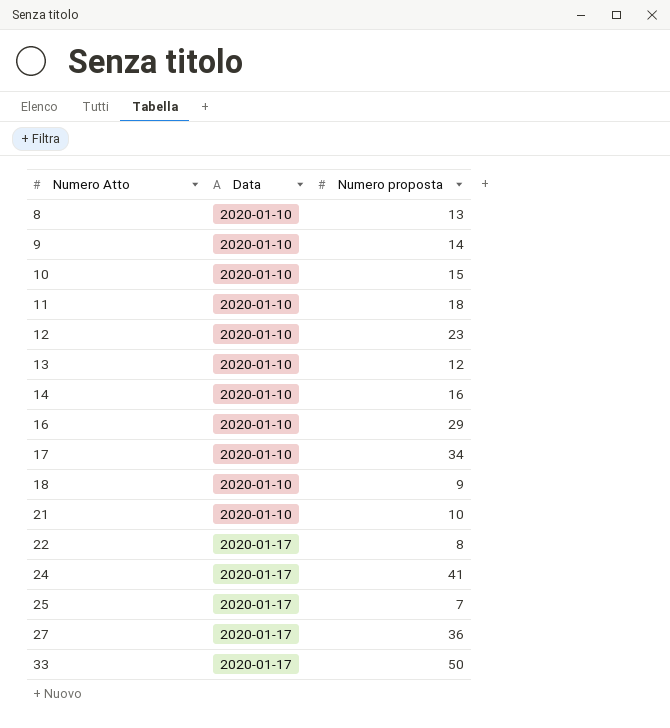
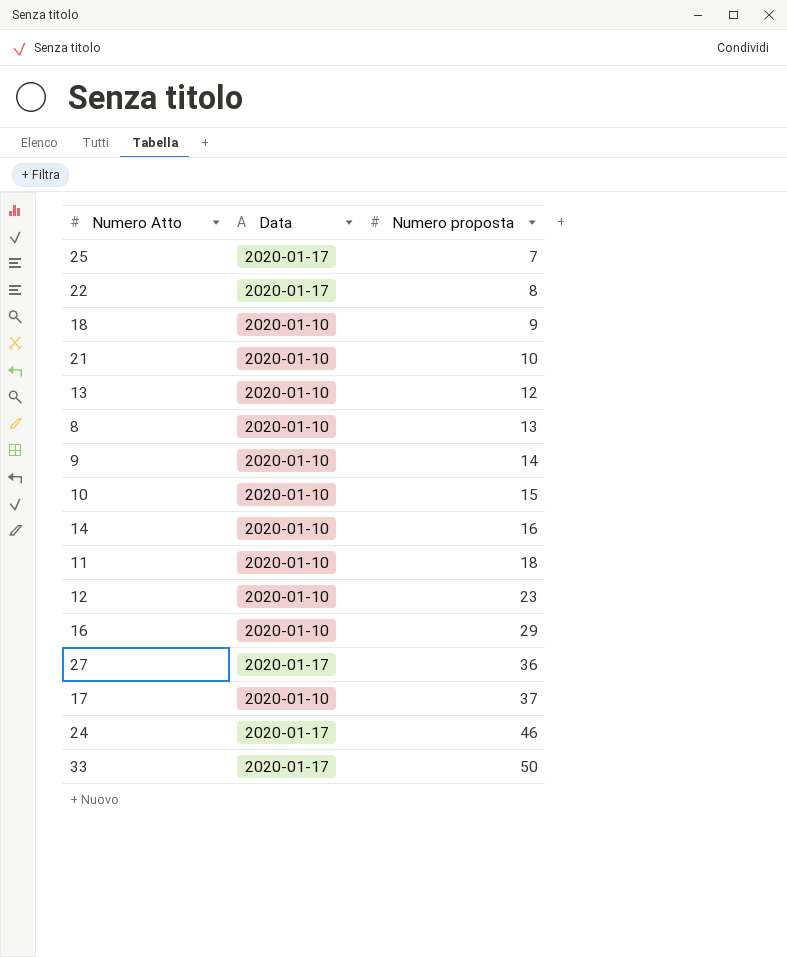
row order: Numero Atto ascending -> Numero proposta ascending
17 | Numero proposta: 34 -> 37
24 | Numero proposta: 41 -> 46

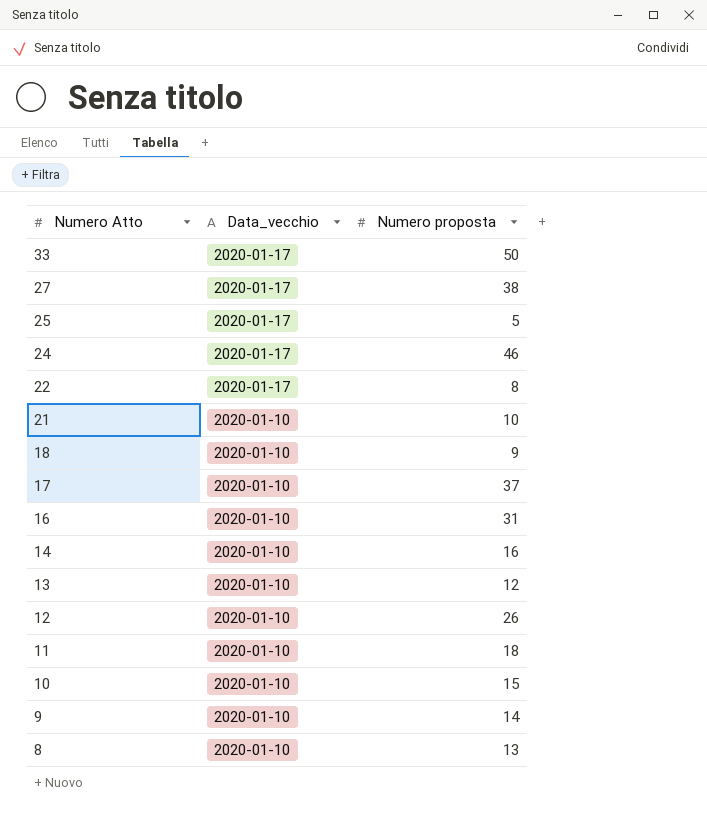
row order: Numero proposta ascending -> Numero Atto descending
column name: Data -> Data_vecchio
27 | Numero proposta: 36 -> 38
25 | Numero proposta: 7 -> 5
16 | Numero proposta: 29 -> 31
12 | Numero proposta: 23 -> 26

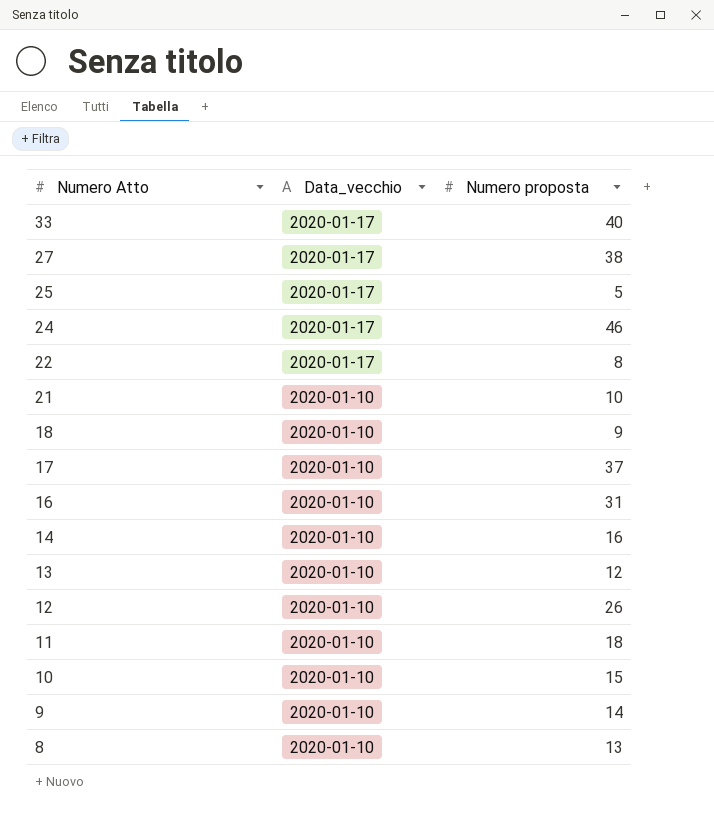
33 | Numero proposta: 50 -> 40

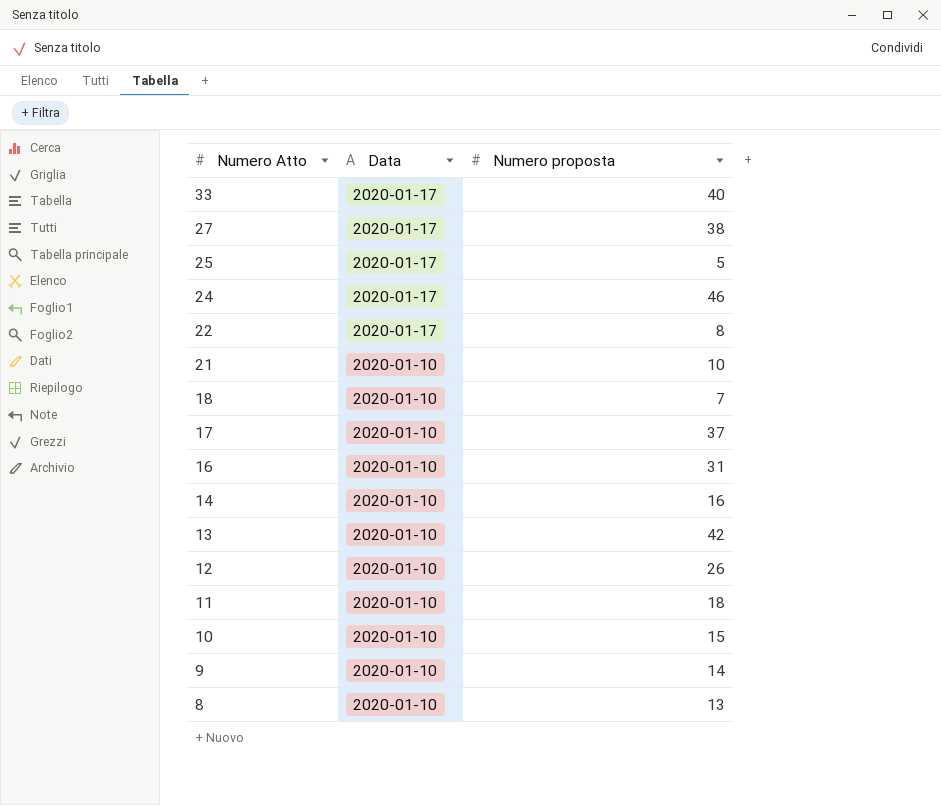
column name: Data_vecchio -> Data
18 | Numero proposta: 9 -> 7
13 | Numero proposta: 12 -> 42

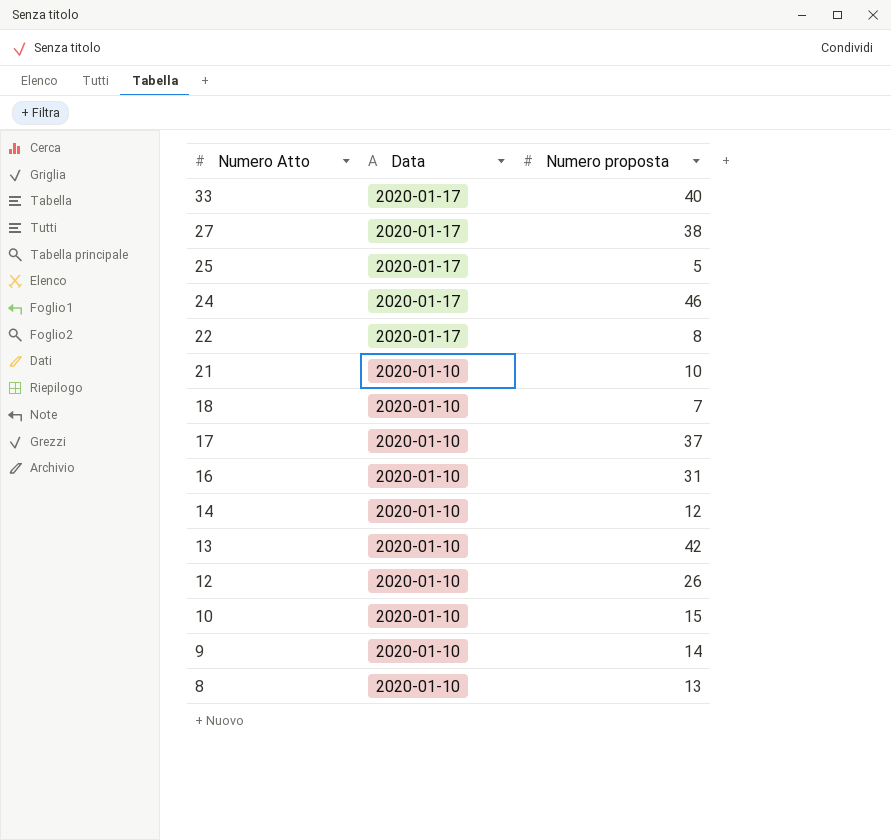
row 11: 2020-01-10 | 18 -> none
14 | Numero proposta: 16 -> 12

